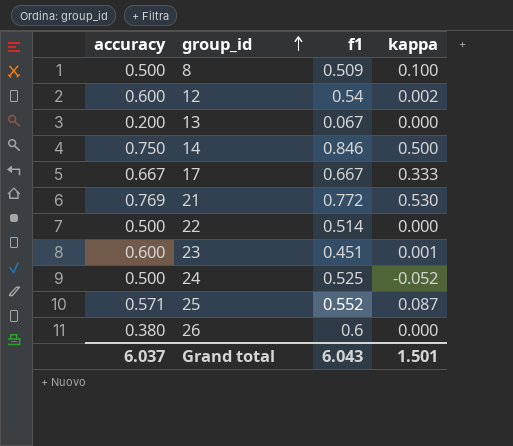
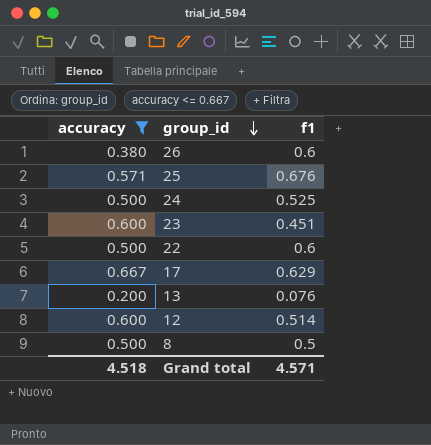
filter: none -> accuracy <= 0.667
row order: group_id ascending -> group_id descending
column kappa | position: 4 -> none
25 | f1: 0.552 -> 0.676
22 | f1: 0.514 -> 0.6
17 | f1: 0.667 -> 0.629
13 | f1: 0.067 -> 0.076
12 | f1: 0.54 -> 0.514
8 | f1: 0.509 -> 0.5
Grand total | accuracy: 6.037 -> 4.518
Grand total | f1: 6.043 -> 4.571

